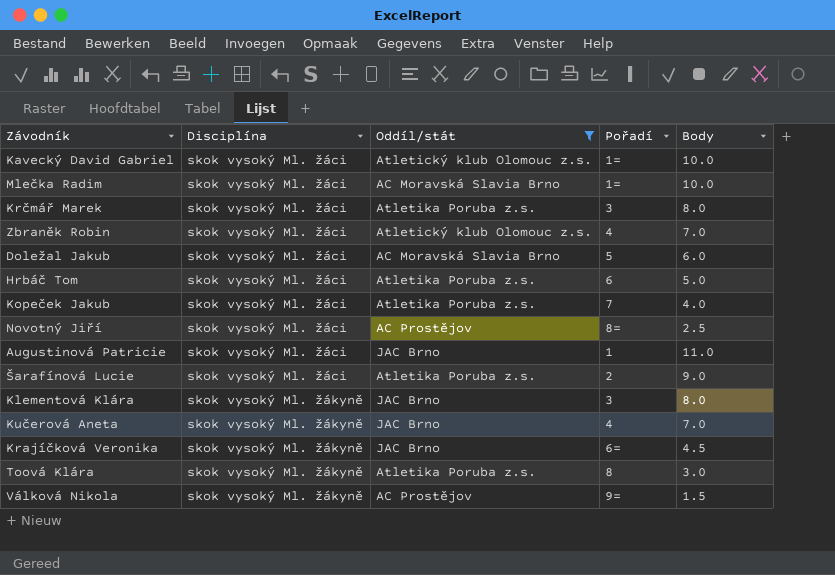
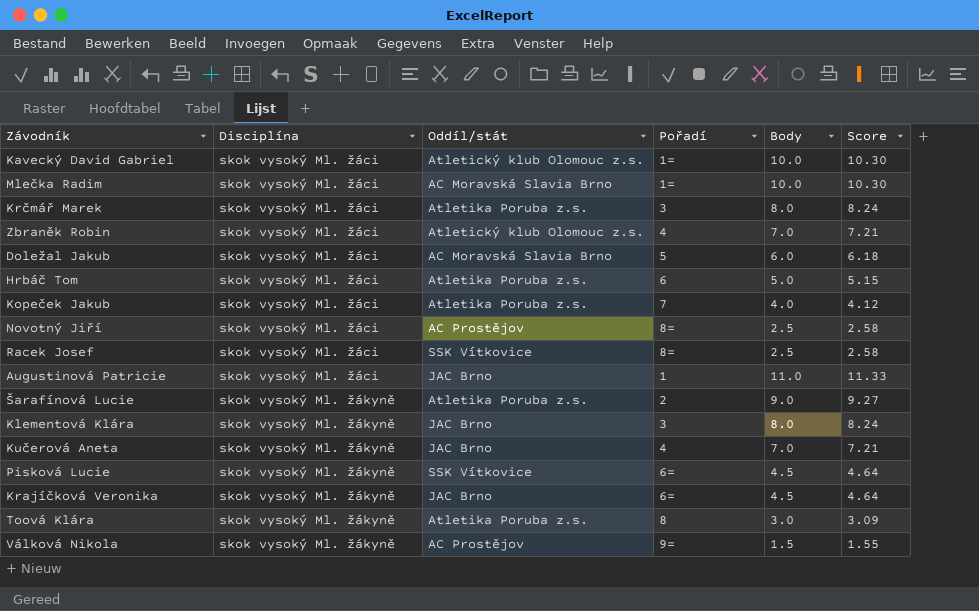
filter: Oddíl/stát != SSK Vítkovice -> none
column Score | formula: none -> [Body] * 1.03
Šarafínová Lucie | Disciplína: skok vysoký Ml. žáci -> skok vysoký Ml. žákyně

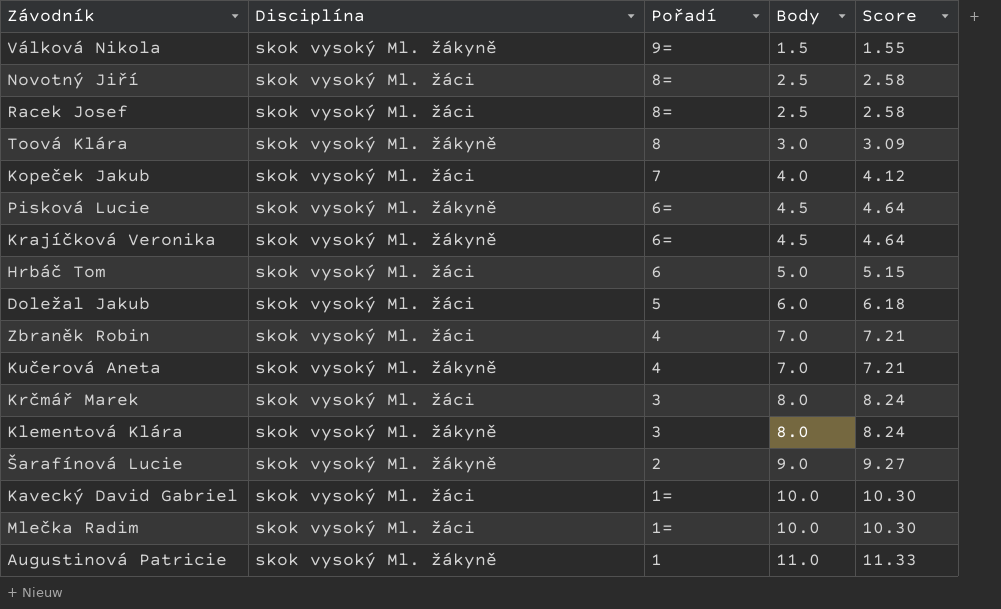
row order: Disciplína ascending -> Pořadí descending
column Oddíl/stát | position: 3 -> none
Augustinová Patricie | Disciplína: skok vysoký Ml. žáci -> skok vysoký Ml. žákyně

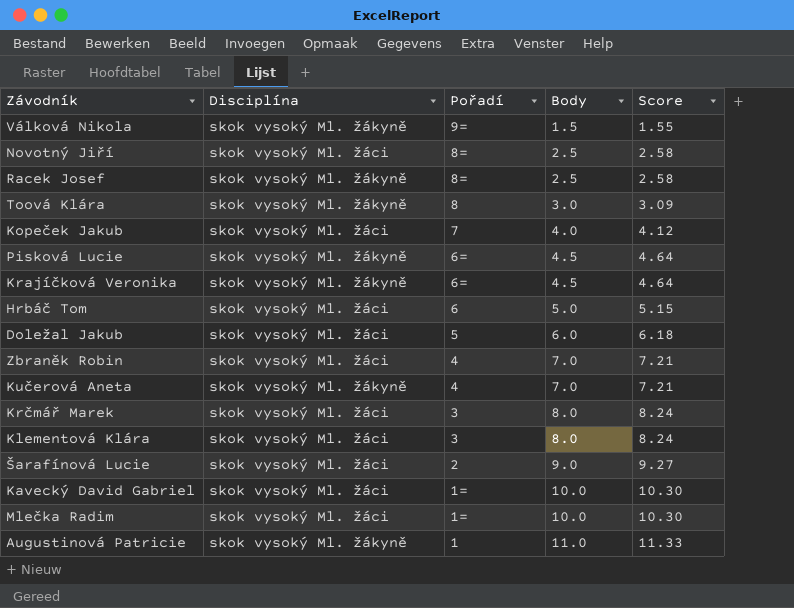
Racek Josef | Disciplína: skok vysoký Ml. žáci -> skok vysoký Ml. žákyně
Klementová Klára | Disciplína: skok vysoký Ml. žákyně -> skok vysoký Ml. žáci
Šarafínová Lucie | Disciplína: skok vysoký Ml. žákyně -> skok vysoký Ml. žáci

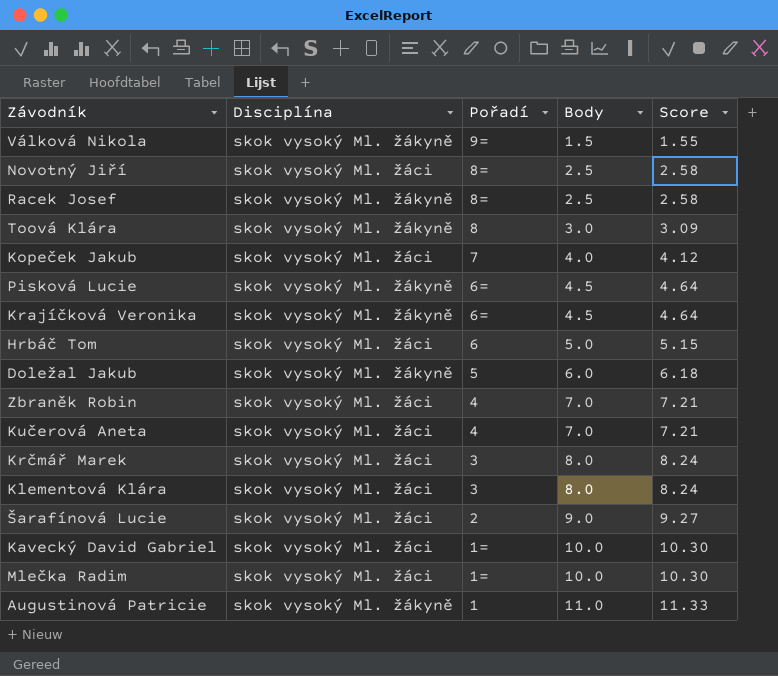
Doležal Jakub | Disciplína: skok vysoký Ml. žáci -> skok vysoký Ml. žákyně
Kučerová Aneta | Disciplína: skok vysoký Ml. žákyně -> skok vysoký Ml. žáci

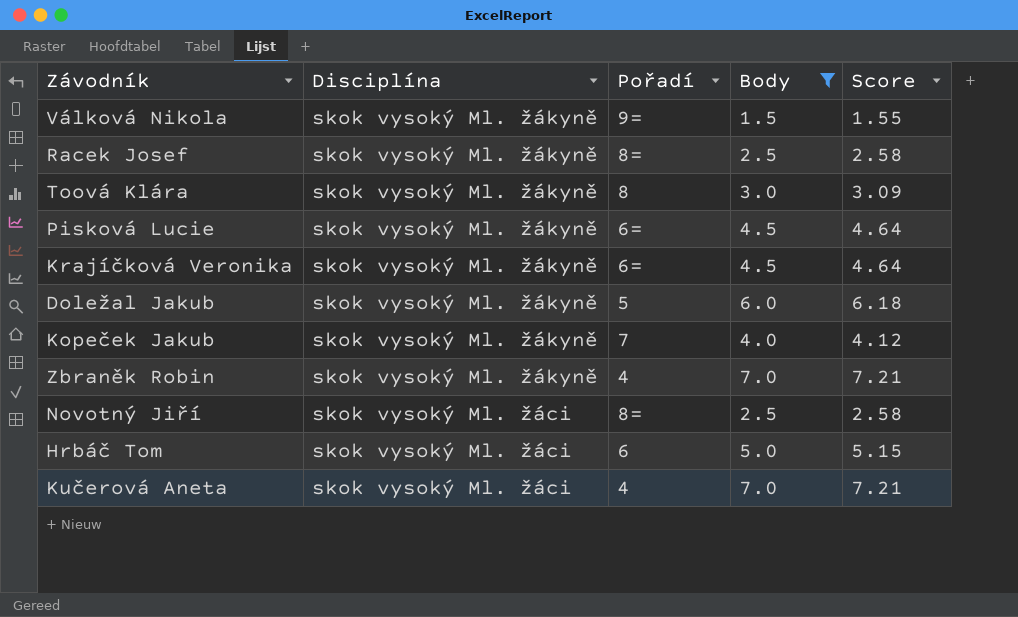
filter: none -> Body <= 7.0
row order: Pořadí descending -> Disciplína descending
Kopeček Jakub | Disciplína: skok vysoký Ml. žáci -> skok vysoký Ml. žákyně
Zbraněk Robin | Disciplína: skok vysoký Ml. žáci -> skok vysoký Ml. žákyně

